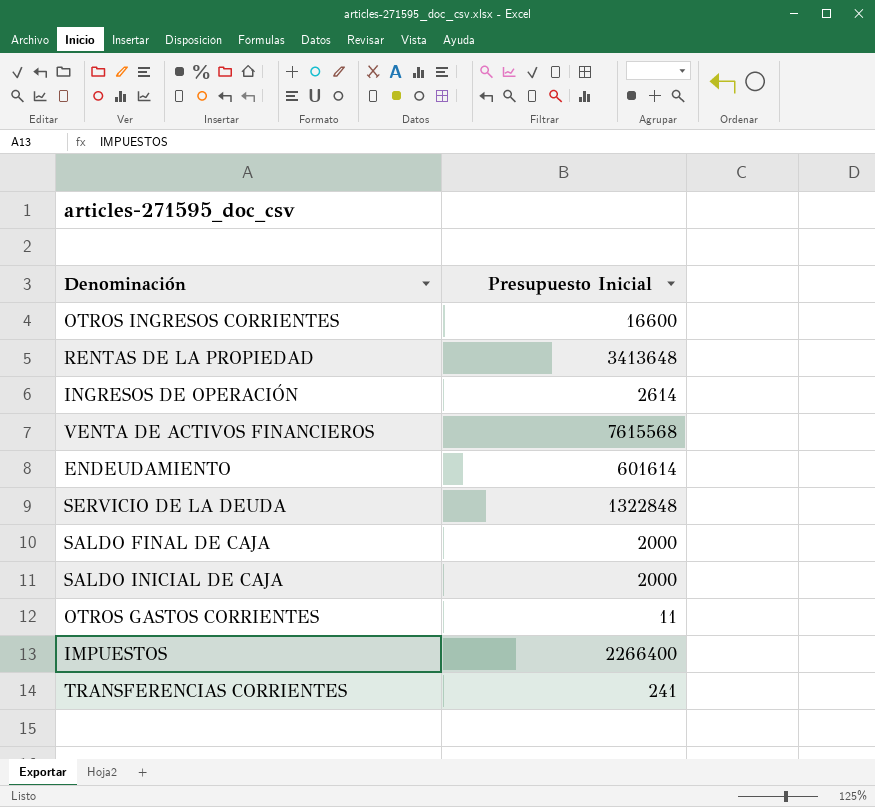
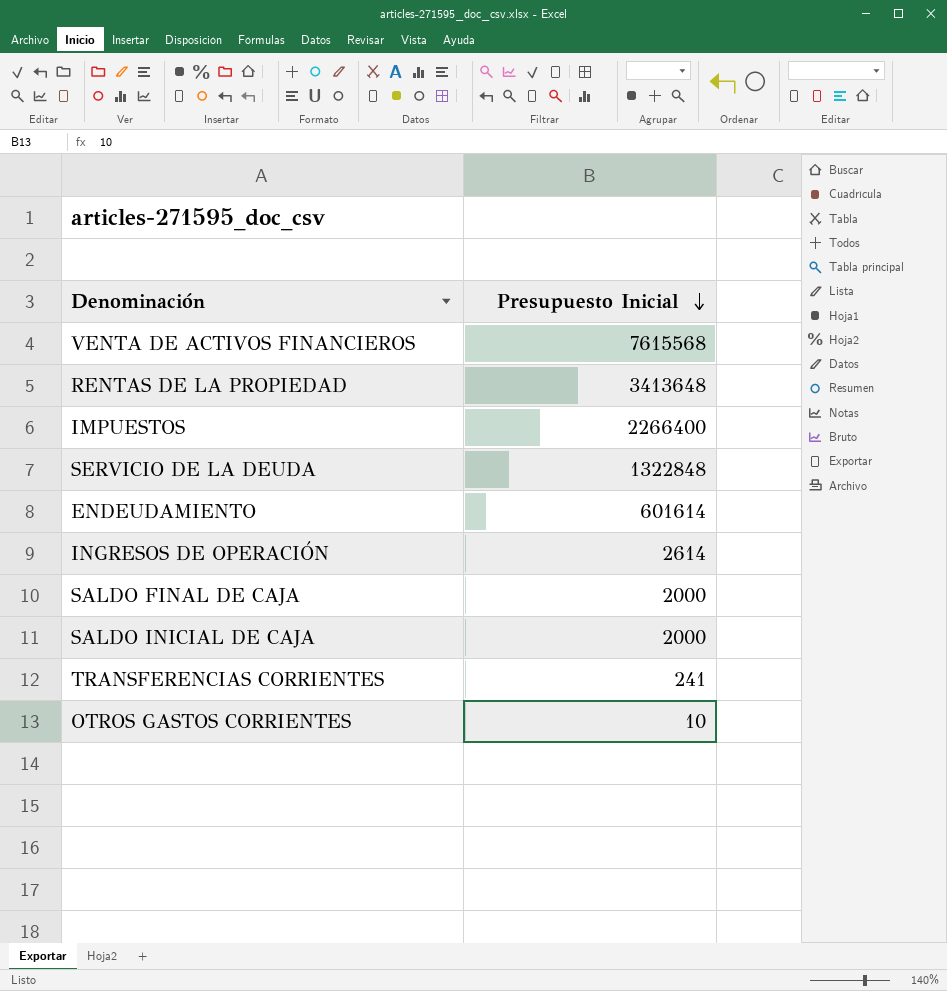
row order: none -> Presupuesto Inicial descending
row OTROS INGRESOS CORRIENTES: 16600 -> none
OTROS GASTOS CORRIENTES | Presupuesto Inicial: 11 -> 10

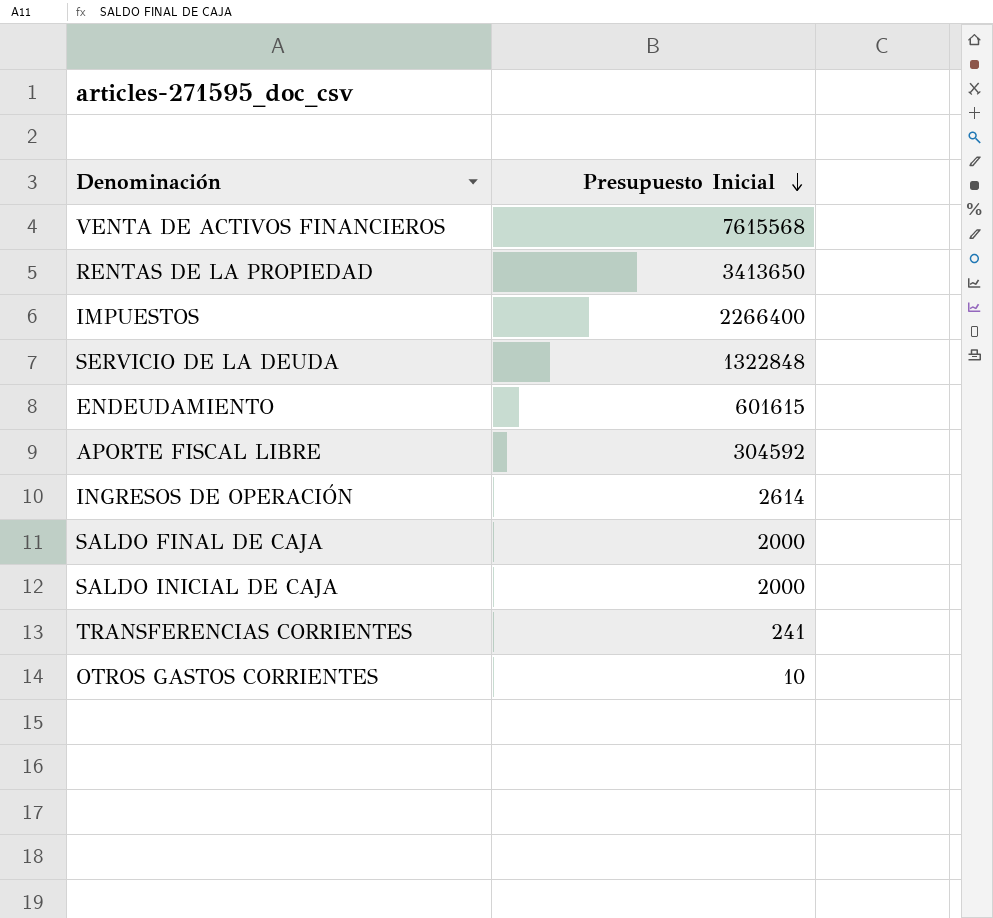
RENTAS DE LA PROPIEDAD | Presupuesto Inicial: 3413648 -> 3413650
ENDEUDAMIENTO | Presupuesto Inicial: 601614 -> 601615
row APORTE FISCAL LIBRE: none -> 304592

